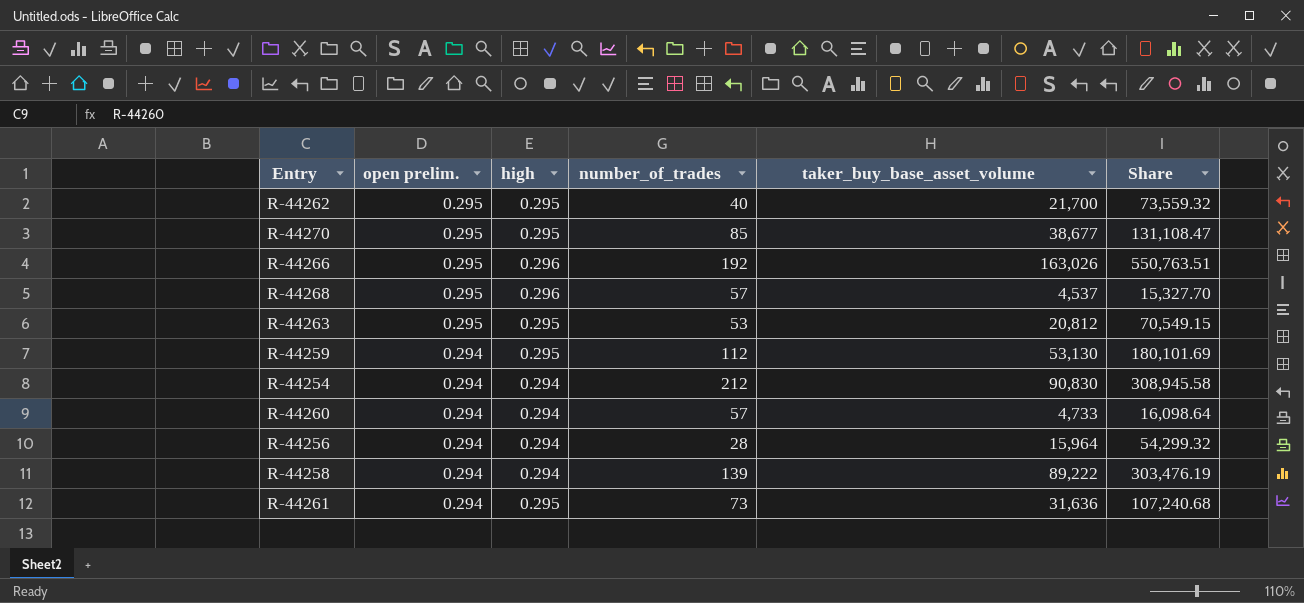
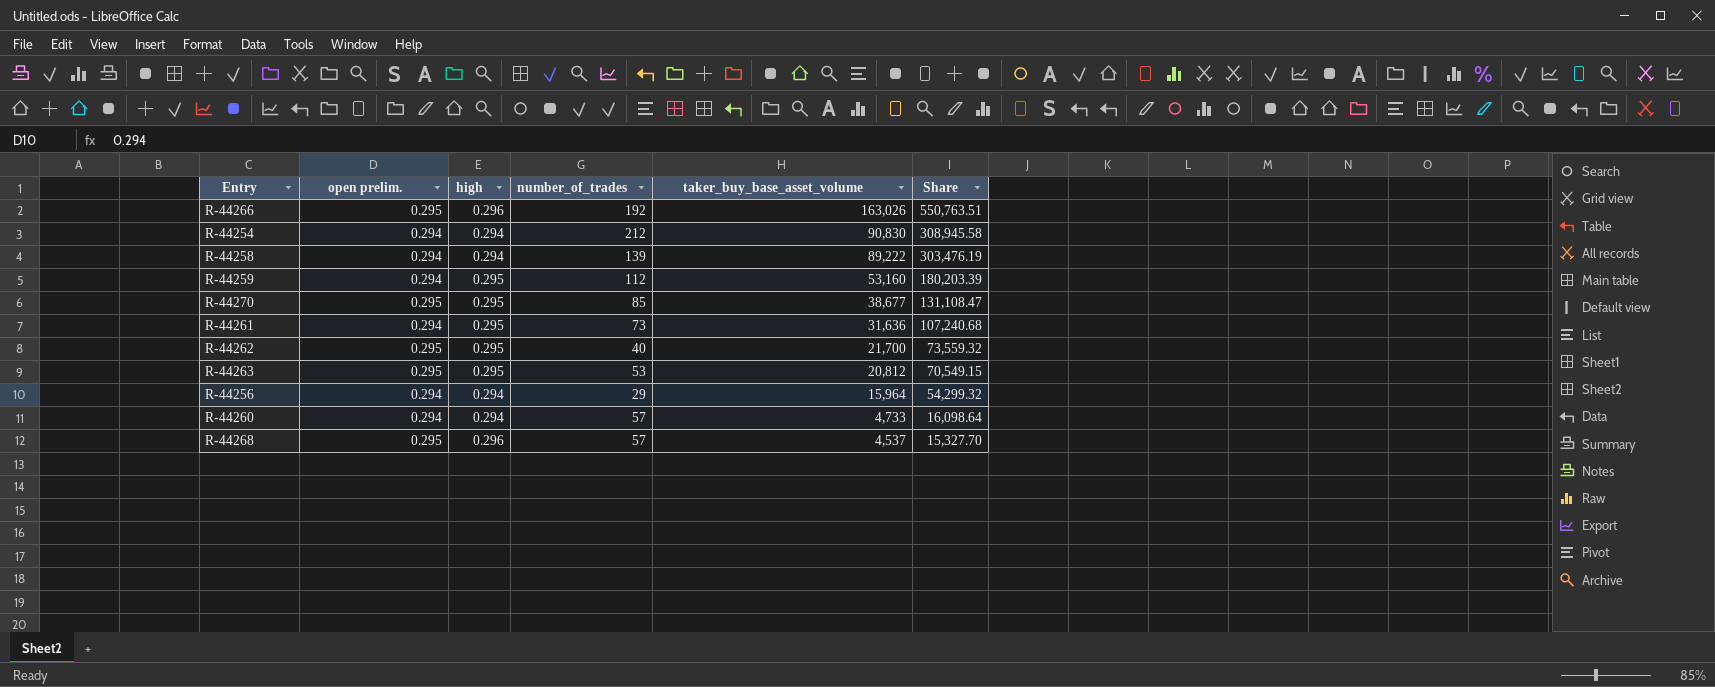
row order: open prelim. descending -> taker_buy_base_asset_volume descending
R-44259 | taker_buy_base_asset_volume: 53,130 -> 53,160
R-44259 | Share: 180,101.69 -> 180,203.39
R-44256 | number_of_trades: 28 -> 29

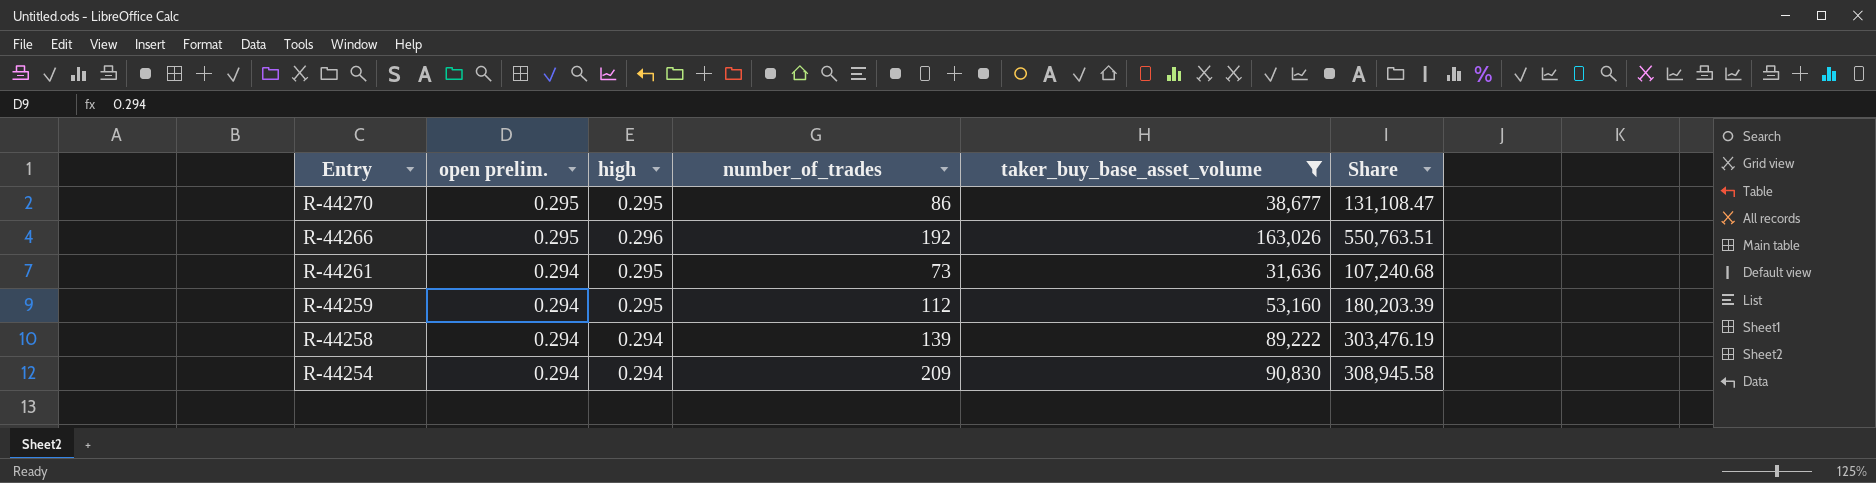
filter: none -> taker_buy_base_asset_volume >= 31,636
row order: taker_buy_base_asset_volume descending -> Entry descending
R-44270 | number_of_trades: 85 -> 86
R-44254 | number_of_trades: 212 -> 209

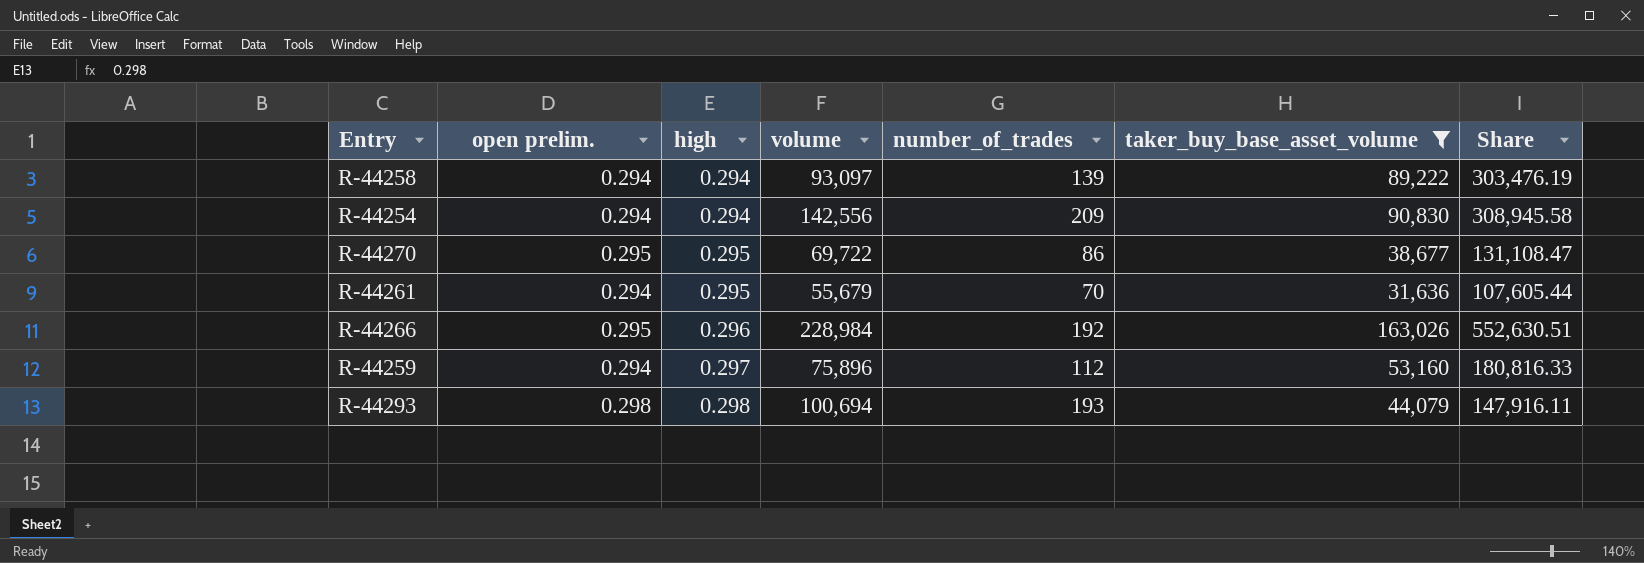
row order: Entry descending -> high ascending
column volume | position: none -> 4
column Share | formula: [taker_buy_base_asset_volume] / [high] -> [taker_buy_base_asset_volume] / [open prelim.]
R-44261 | number_of_trades: 73 -> 70
R-44259 | high: 0.295 -> 0.297
row R-44293: none -> 0.298 | 0.298 | 100,694 | 193 | 44,079 | 147,916.11

